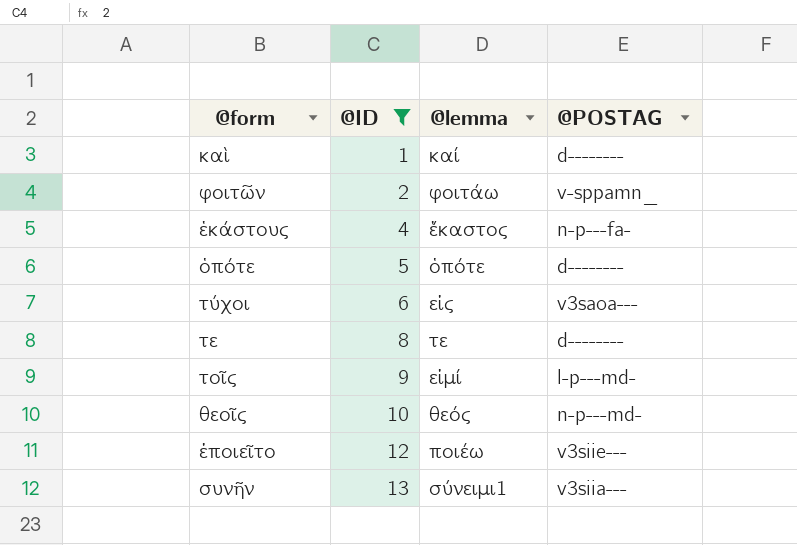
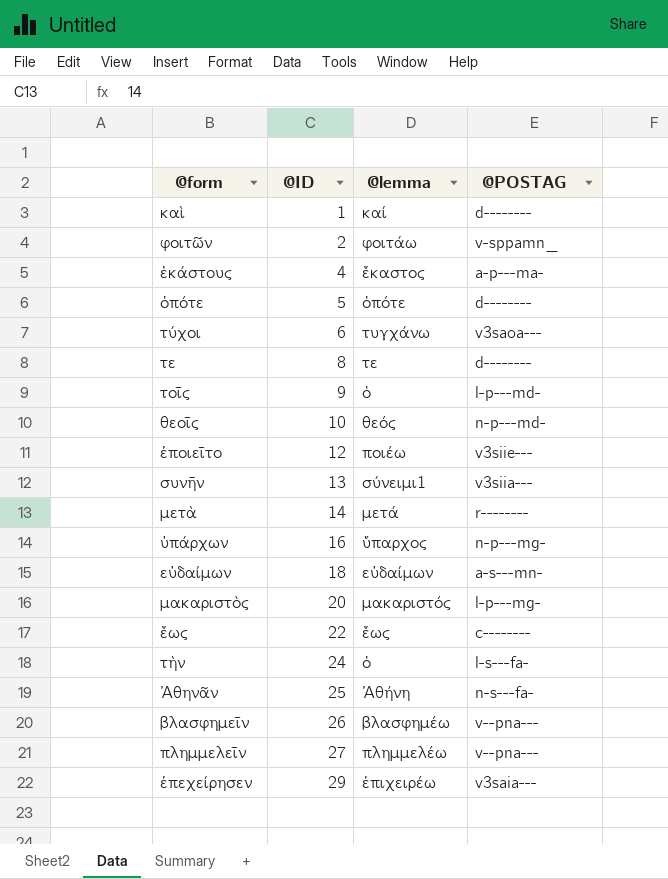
filter: @ID <= 13 -> none
ἑκάστους | @POSTAG: n-p---fa- -> a-p---ma-
τύχοι | @lemma: εἰς -> τυγχάνω
τοῖς | @lemma: εἰμί -> ὁ

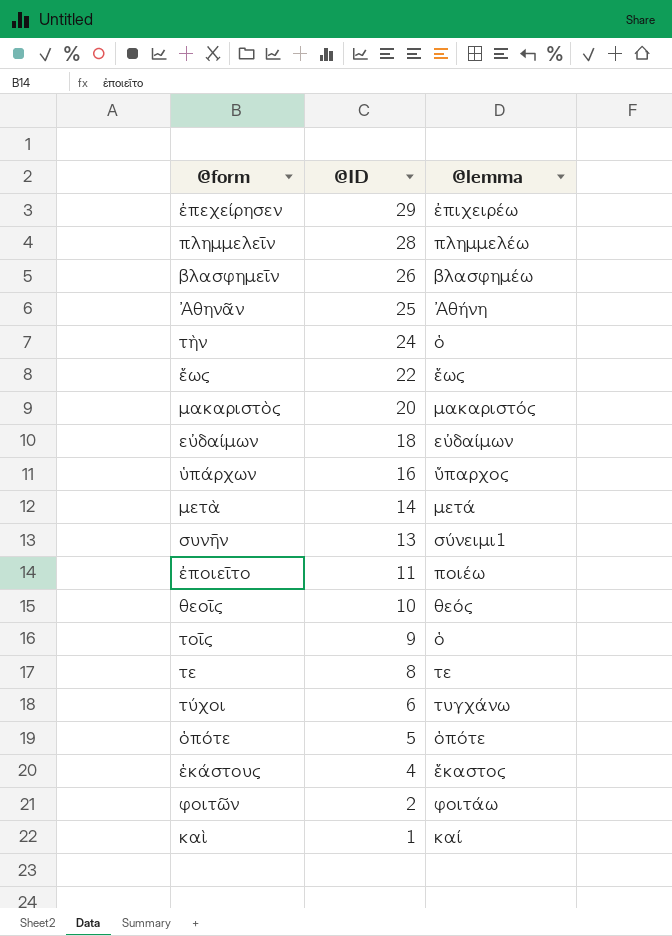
row order: @ID ascending -> @ID descending
column @POSTAG | position: 4 -> none
πλημμελεῖν | @ID: 27 -> 28
ἐποιεῖτο | @ID: 12 -> 11

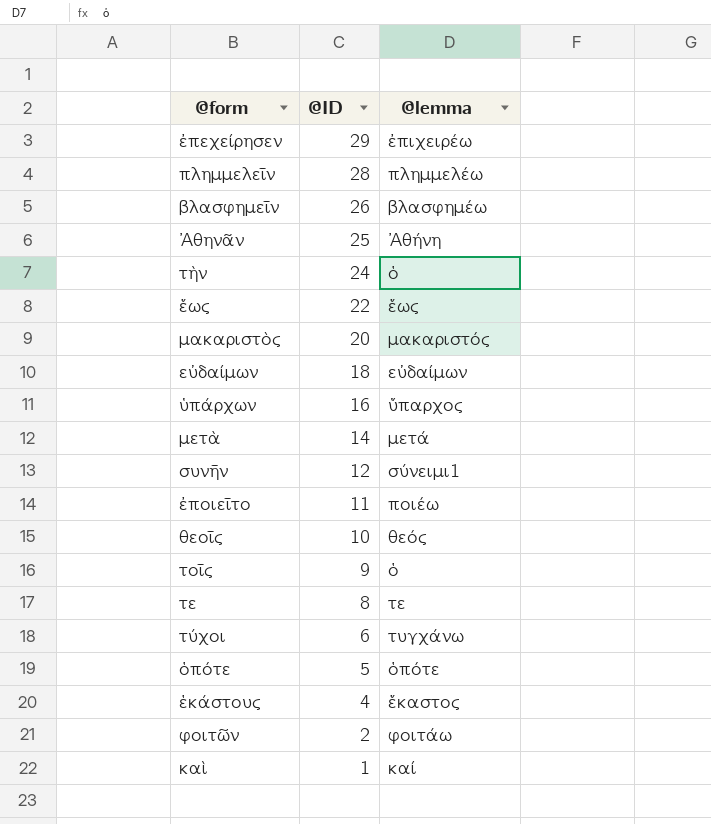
συνῆν | @ID: 13 -> 12

